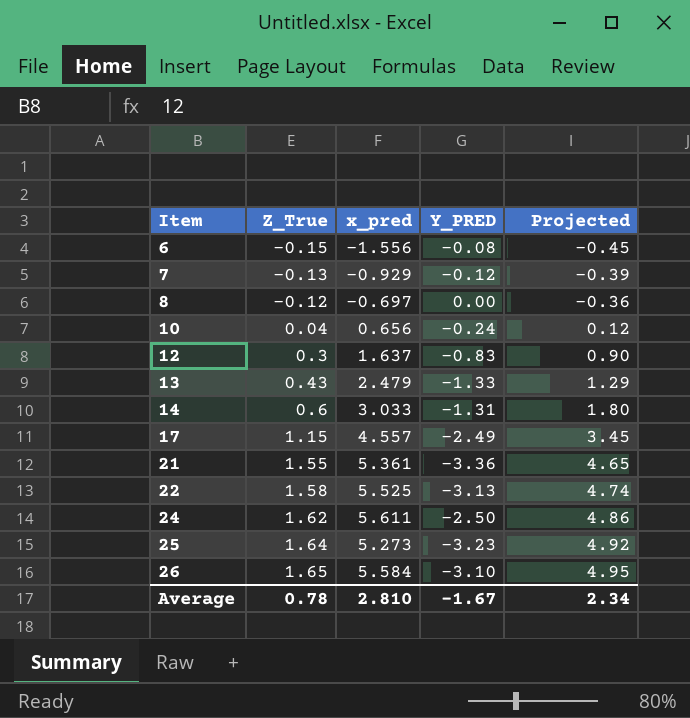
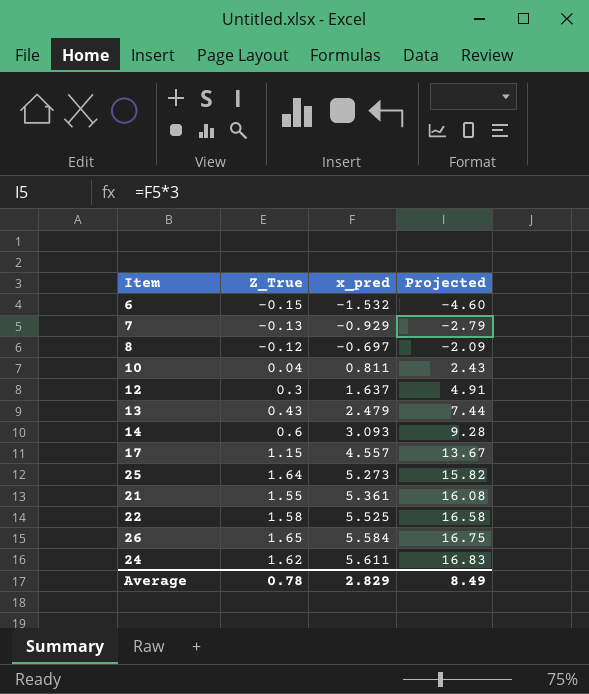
row order: Item ascending -> x_pred ascending
column Y_PRED | position: 4 -> none
column Projected | formula: [Z_True] * 3 -> [x_pred] * 3
6 | x_pred: -1.556 -> -1.532
10 | x_pred: 0.656 -> 0.811
14 | x_pred: 3.033 -> 3.093
Average | x_pred: 2.810 -> 2.829
Average | Projected: 2.34 -> 8.49

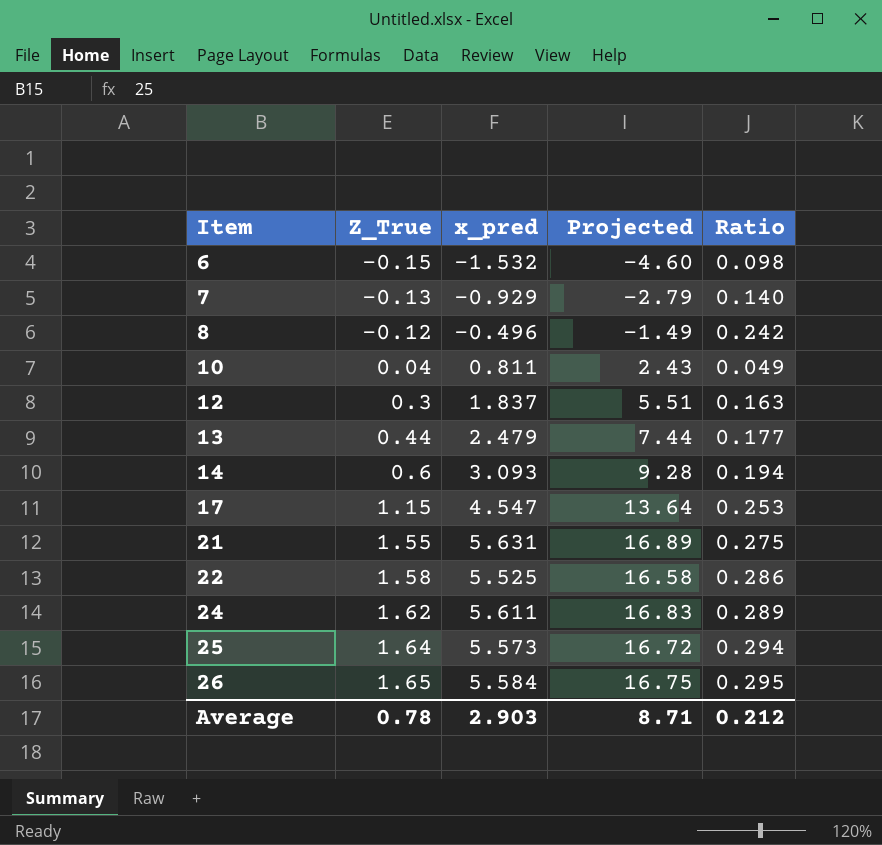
row order: x_pred ascending -> Item ascending
column Ratio | formula: none -> [Z_True] / [x_pred]
8 | x_pred: -0.697 -> -0.496
8 | Projected: -2.09 -> -1.49
12 | x_pred: 1.637 -> 1.837
12 | Projected: 4.91 -> 5.51
13 | Z_True: 0.43 -> 0.44
17 | x_pred: 4.557 -> 4.547
17 | Projected: 13.67 -> 13.64
21 | x_pred: 5.361 -> 5.631
21 | Projected: 16.08 -> 16.89
25 | x_pred: 5.273 -> 5.573
25 | Projected: 15.82 -> 16.72
Average | x_pred: 2.829 -> 2.903
Average | Projected: 8.49 -> 8.71

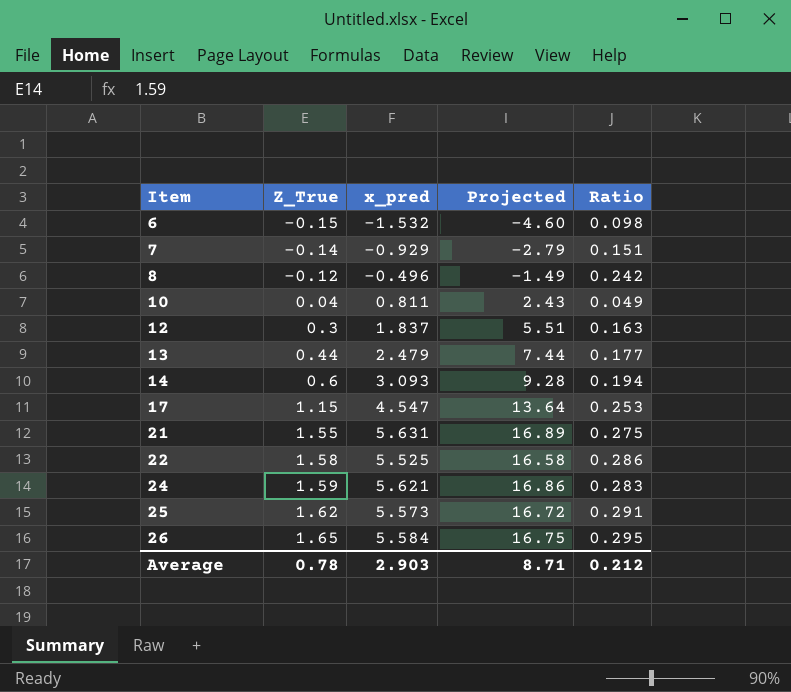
7 | Z_True: -0.13 -> -0.14
7 | Ratio: 0.140 -> 0.151
24 | Z_True: 1.62 -> 1.59
24 | x_pred: 5.611 -> 5.621
24 | Projected: 16.83 -> 16.86
24 | Ratio: 0.289 -> 0.283
25 | Z_True: 1.64 -> 1.62
25 | Ratio: 0.294 -> 0.291

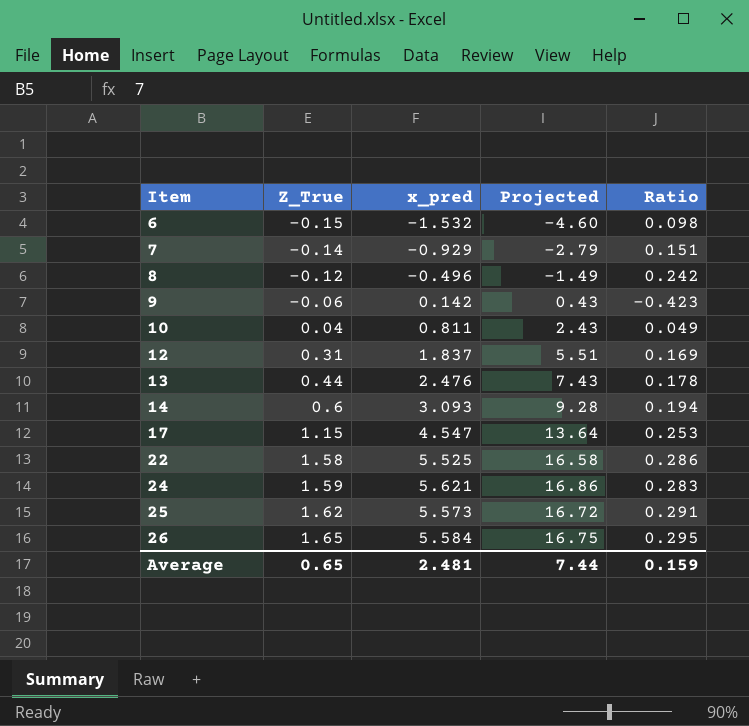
row 21: 1.55 | 5.631 | 16.89 | 0.275 -> none
row 9: none -> -0.06 | 0.142 | 0.43 | -0.423
12 | Z_True: 0.3 -> 0.31
12 | Ratio: 0.163 -> 0.169
13 | x_pred: 2.479 -> 2.476
13 | Projected: 7.44 -> 7.43
13 | Ratio: 0.177 -> 0.178
Average | Z_True: 0.78 -> 0.65
Average | x_pred: 2.903 -> 2.481
Average | Projected: 8.71 -> 7.44
Average | Ratio: 0.212 -> 0.159

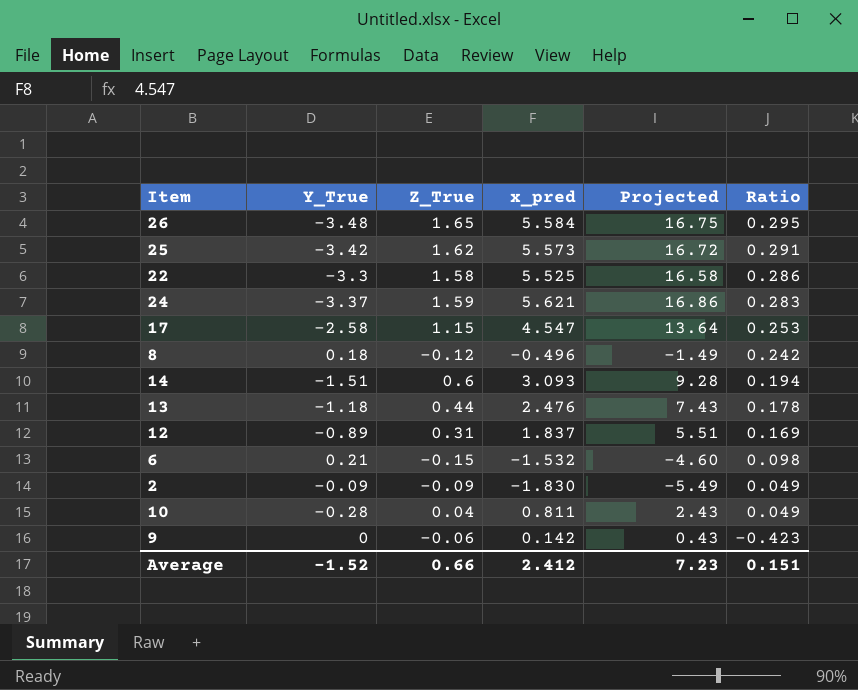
row order: Item ascending -> Ratio descending
column Y_True | position: none -> 2
row 7: -0.14 | -0.929 | -2.79 | 0.151 -> none
row 2: none -> -0.09 | -0.09 | -1.830 | -5.49 | 0.049
Average | Z_True: 0.65 -> 0.66
Average | x_pred: 2.481 -> 2.412
Average | Projected: 7.44 -> 7.23
Average | Ratio: 0.159 -> 0.151

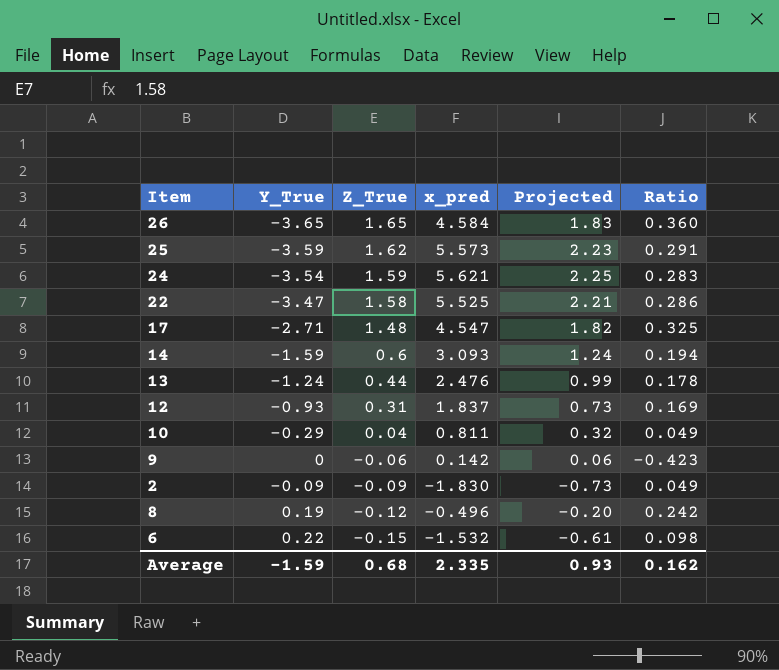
row order: Ratio descending -> Z_True descending
column Projected | formula: [x_pred] * 3 -> [x_pred] * 0.4
26 | Y_True: -3.48 -> -3.65
26 | x_pred: 5.584 -> 4.584
26 | Ratio: 0.295 -> 0.360
25 | Y_True: -3.42 -> -3.59
24 | Y_True: -3.37 -> -3.54
22 | Y_True: -3.3 -> -3.47
17 | Y_True: -2.58 -> -2.71
17 | Z_True: 1.15 -> 1.48
17 | Ratio: 0.253 -> 0.325
14 | Y_True: -1.51 -> -1.59
13 | Y_True: -1.18 -> -1.24
12 | Y_True: -0.89 -> -0.93
10 | Y_True: -0.28 -> -0.29
8 | Y_True: 0.18 -> 0.19
6 | Y_True: 0.21 -> 0.22
Average | Y_True: -1.52 -> -1.59
Average | Z_True: 0.66 -> 0.68
Average | x_pred: 2.412 -> 2.335
Average | Projected: 7.23 -> 0.93
Average | Ratio: 0.151 -> 0.162

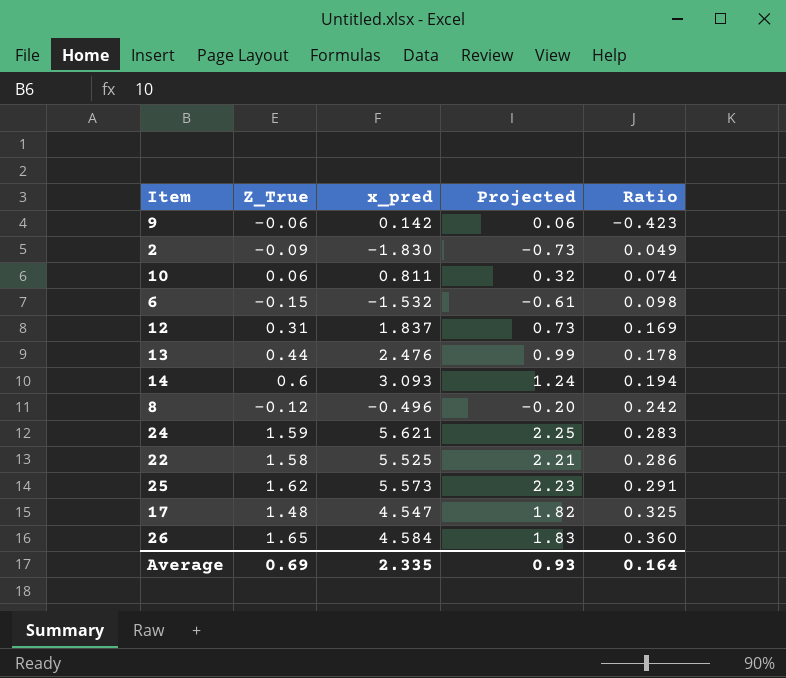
row order: Z_True descending -> Ratio ascending
column Y_True | position: 2 -> none
10 | Z_True: 0.04 -> 0.06
10 | Ratio: 0.049 -> 0.074
Average | Z_True: 0.68 -> 0.69
Average | Ratio: 0.162 -> 0.164

